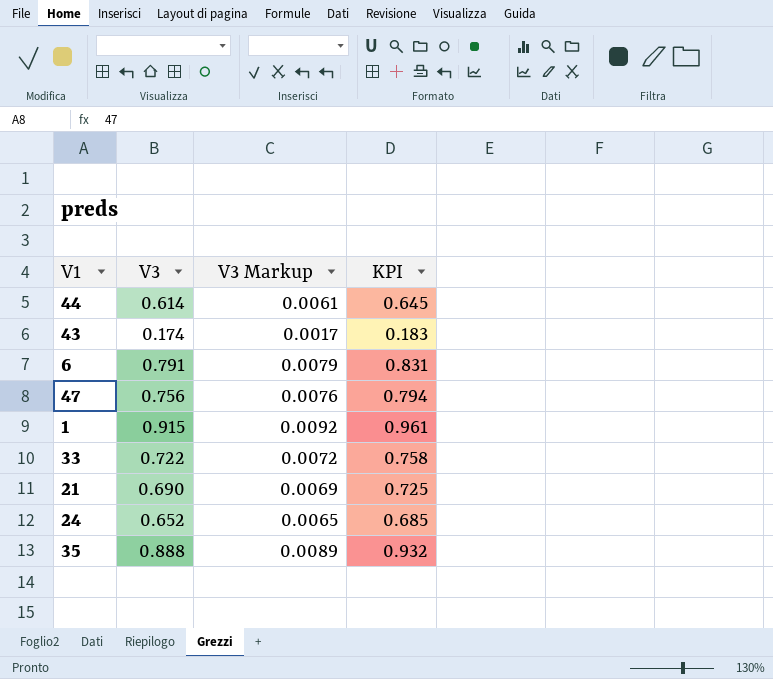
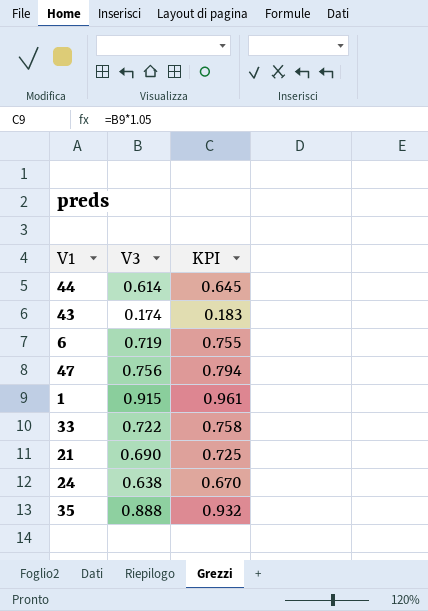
column V3 Markup | formula: [V3] * 0.01 -> none
6 | V3: 0.791 -> 0.719
6 | KPI: 0.831 -> 0.755
24 | V3: 0.652 -> 0.638
24 | KPI: 0.685 -> 0.670

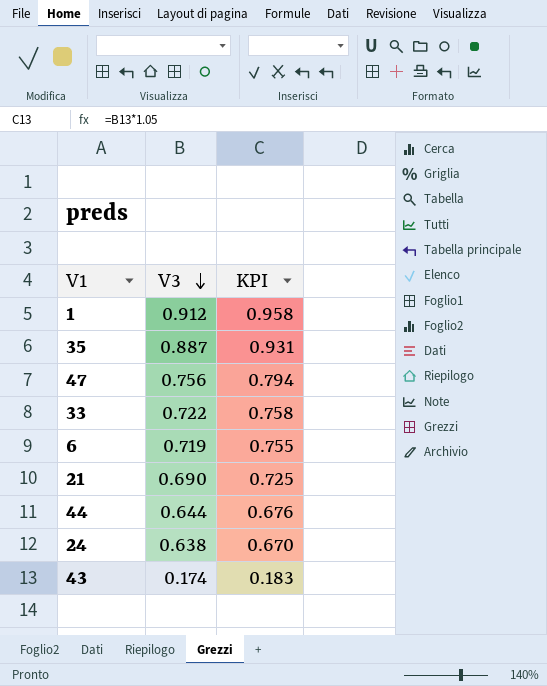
row order: none -> V3 descending
1 | V3: 0.915 -> 0.912
1 | KPI: 0.961 -> 0.958
35 | V3: 0.888 -> 0.887
35 | KPI: 0.932 -> 0.931
44 | V3: 0.614 -> 0.644
44 | KPI: 0.645 -> 0.676

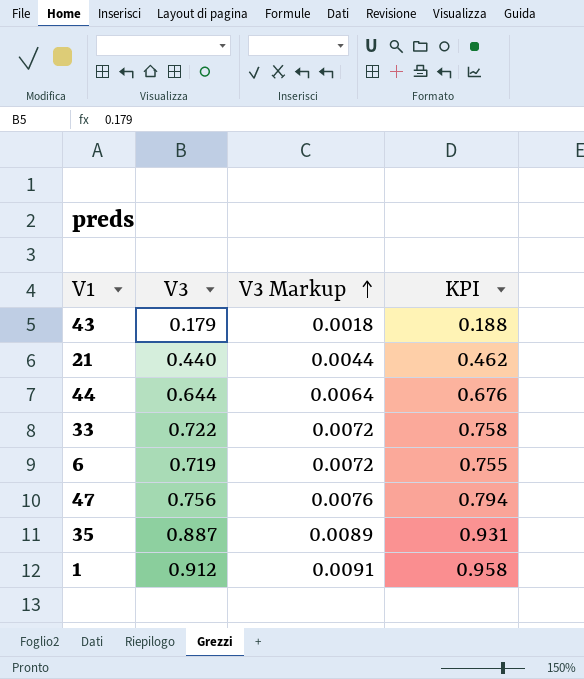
row order: V3 descending -> V3 Markup ascending
column V3 Markup | formula: none -> [V3] * 0.01
row 24: 0.638 | 0.670 -> none
43 | V3: 0.174 -> 0.179
43 | KPI: 0.183 -> 0.188
21 | V3: 0.690 -> 0.440
21 | KPI: 0.725 -> 0.462

